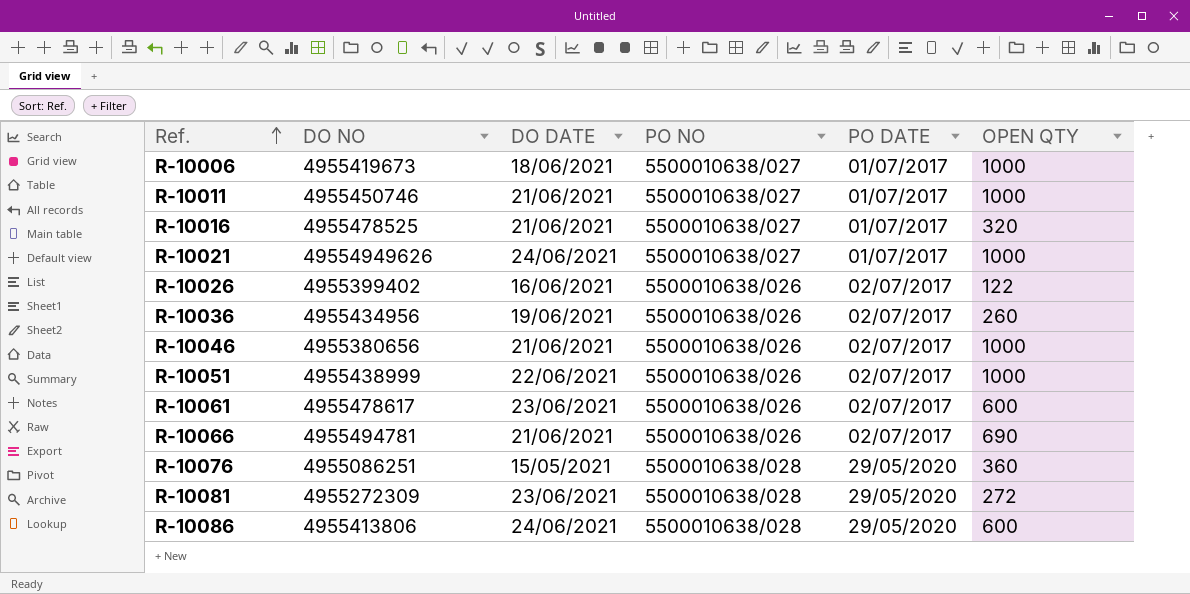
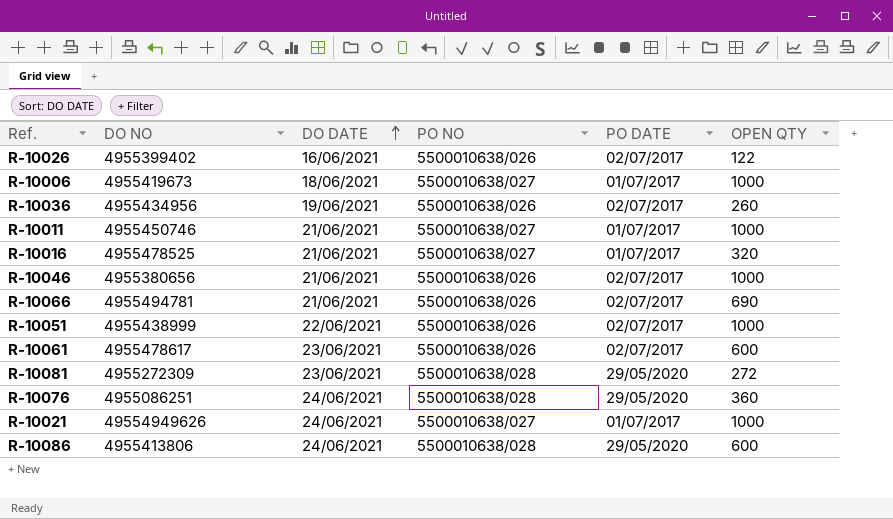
row order: Ref. ascending -> DO DATE ascending
R-10076 | DO DATE: 15/05/2021 -> 24/06/2021

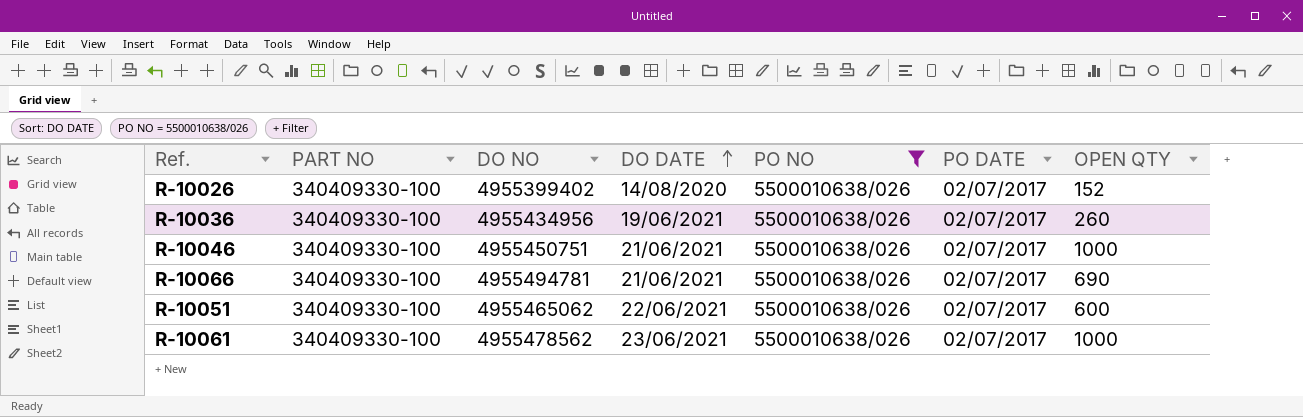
filter: none -> PO NO = 5500010638/026
column PART NO | position: none -> 2
R-10026 | DO DATE: 16/06/2021 -> 14/08/2020
R-10026 | OPEN QTY: 122 -> 152
R-10046 | DO NO: 4955380656 -> 4955450751
R-10051 | DO NO: 4955438999 -> 4955465062
R-10051 | OPEN QTY: 1000 -> 600
R-10061 | DO NO: 4955478617 -> 4955478562
R-10061 | OPEN QTY: 600 -> 1000

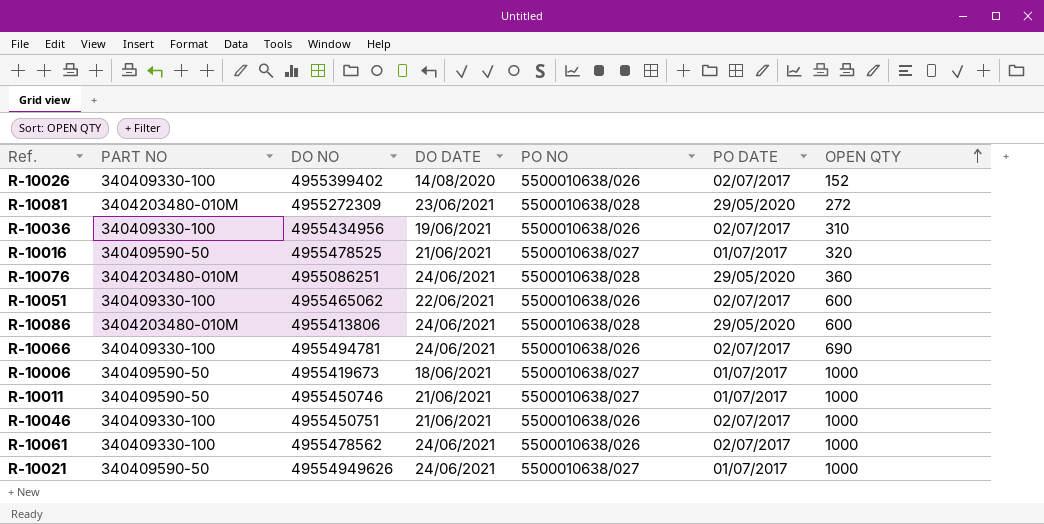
filter: PO NO = 5500010638/026 -> none
row order: DO DATE ascending -> OPEN QTY ascending
R-10036 | OPEN QTY: 260 -> 310
R-10066 | DO DATE: 21/06/2021 -> 24/06/2021
R-10061 | DO DATE: 23/06/2021 -> 24/06/2021

